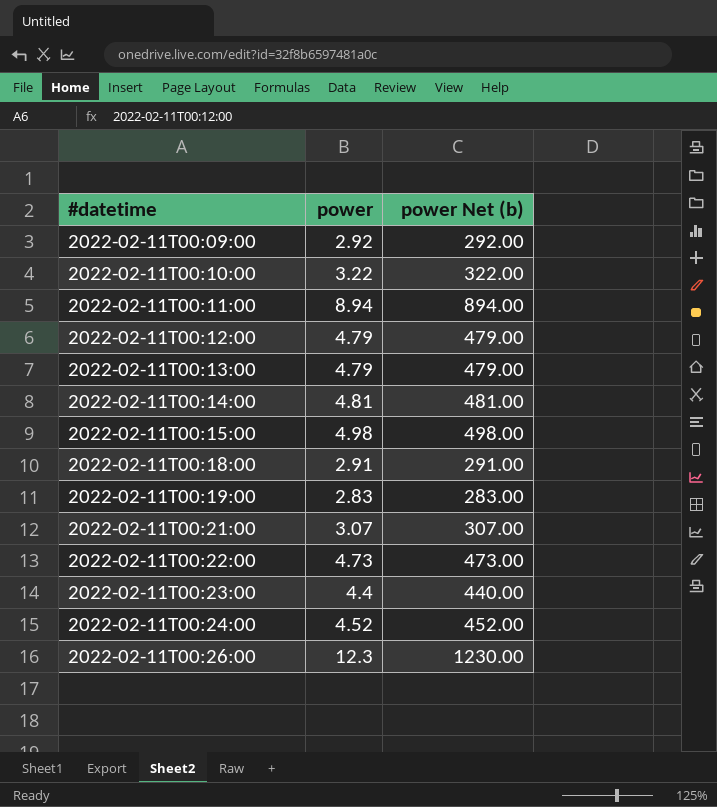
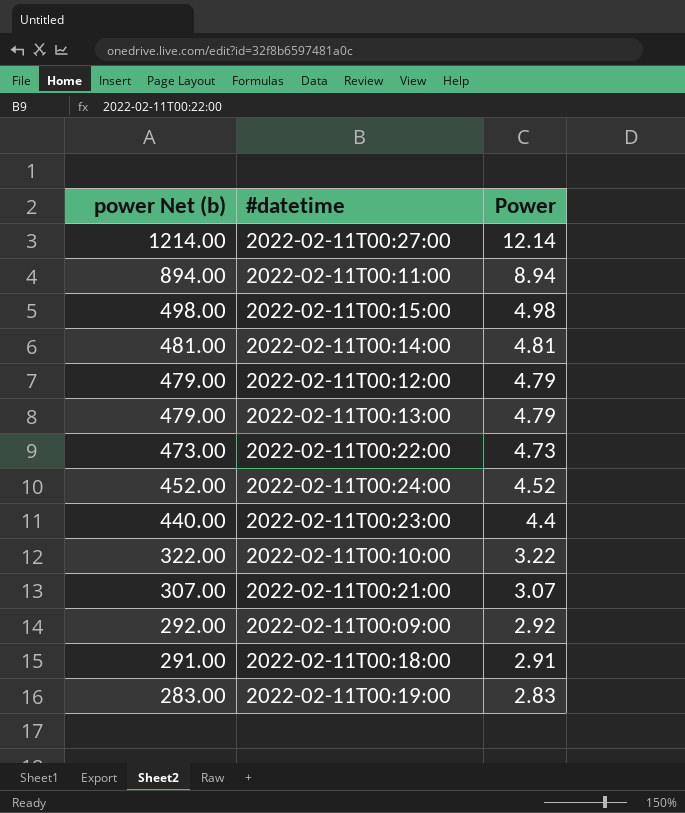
row order: #datetime ascending -> power Net (b) descending
column power Net (b) | position: 3 -> 1
column name: power -> Power
row 2022-02-11T00:26:00: 12.3 | 1230.00 -> none
row 2022-02-11T00:27:00: none -> 1214.00 | 12.14

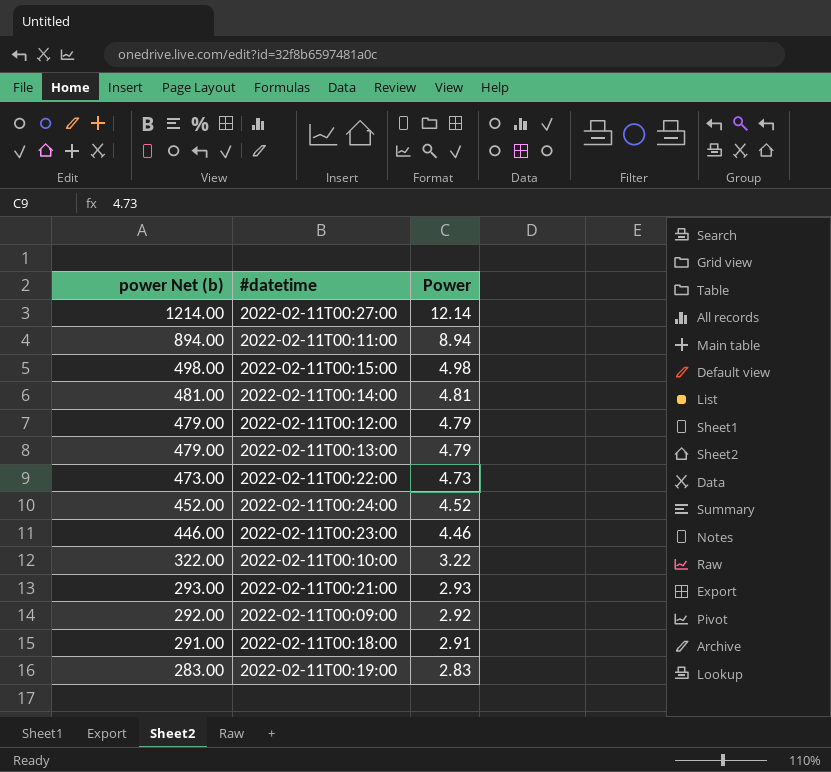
2022-02-11T00:23:00 | power Net (b): 440.00 -> 446.00
2022-02-11T00:23:00 | Power: 4.4 -> 4.46
2022-02-11T00:21:00 | power Net (b): 307.00 -> 293.00
2022-02-11T00:21:00 | Power: 3.07 -> 2.93

